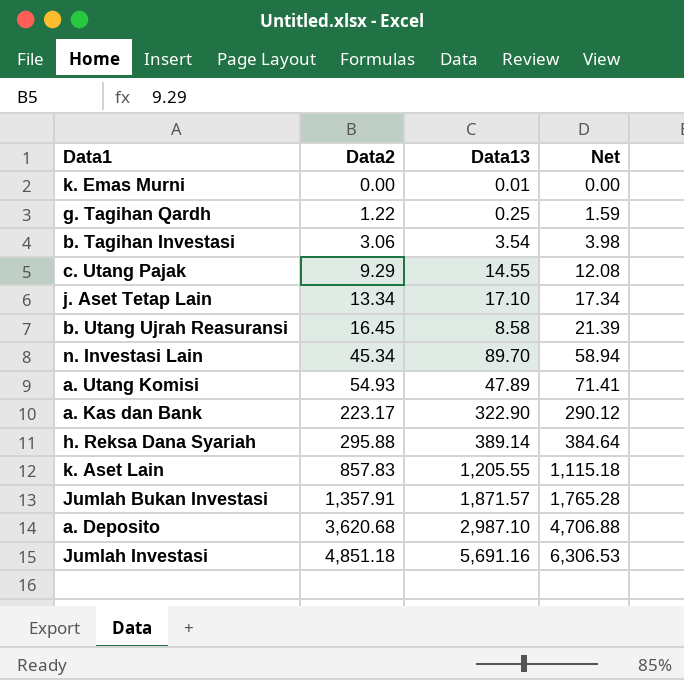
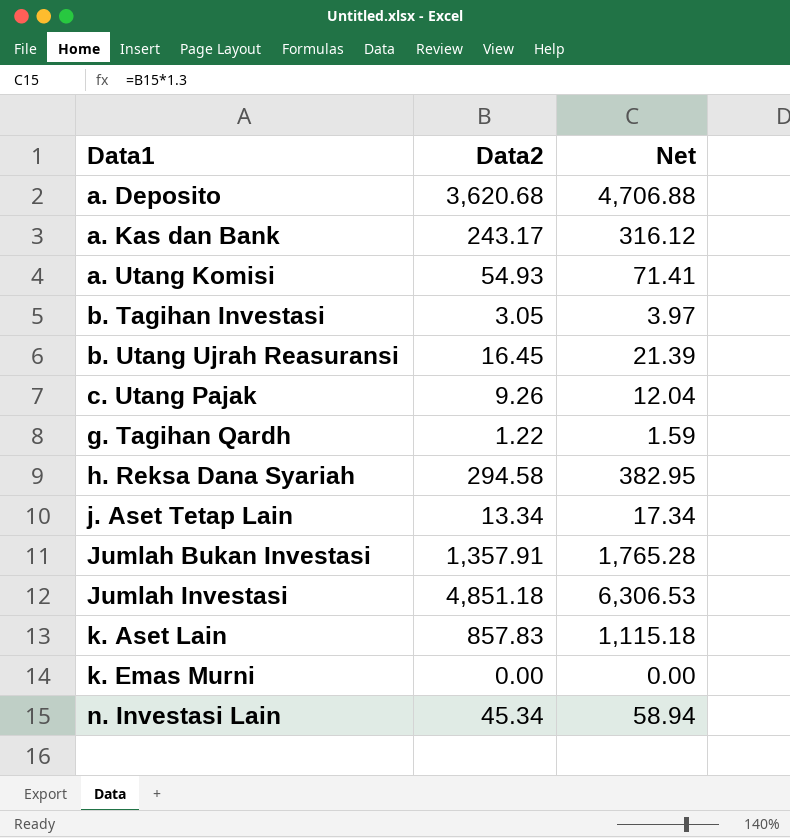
row order: Data2 ascending -> Data1 ascending
column Data13 | position: 3 -> none
a. Kas dan Bank | Data2: 223.17 -> 243.17
a. Kas dan Bank | Net: 290.12 -> 316.12
b. Tagihan Investasi | Data2: 3.06 -> 3.05
b. Tagihan Investasi | Net: 3.98 -> 3.97
c. Utang Pajak | Data2: 9.29 -> 9.26
c. Utang Pajak | Net: 12.08 -> 12.04
h. Reksa Dana Syariah | Data2: 295.88 -> 294.58
h. Reksa Dana Syariah | Net: 384.64 -> 382.95

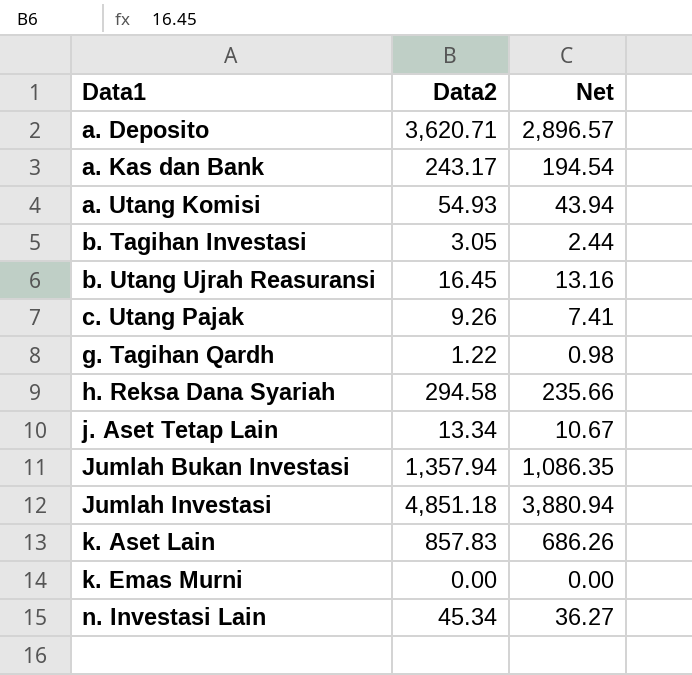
column Net | formula: [Data2] * 1.3 -> [Data2] * 0.8
a. Deposito | Data2: 3,620.68 -> 3,620.71
Jumlah Bukan Investasi | Data2: 1,357.91 -> 1,357.94

